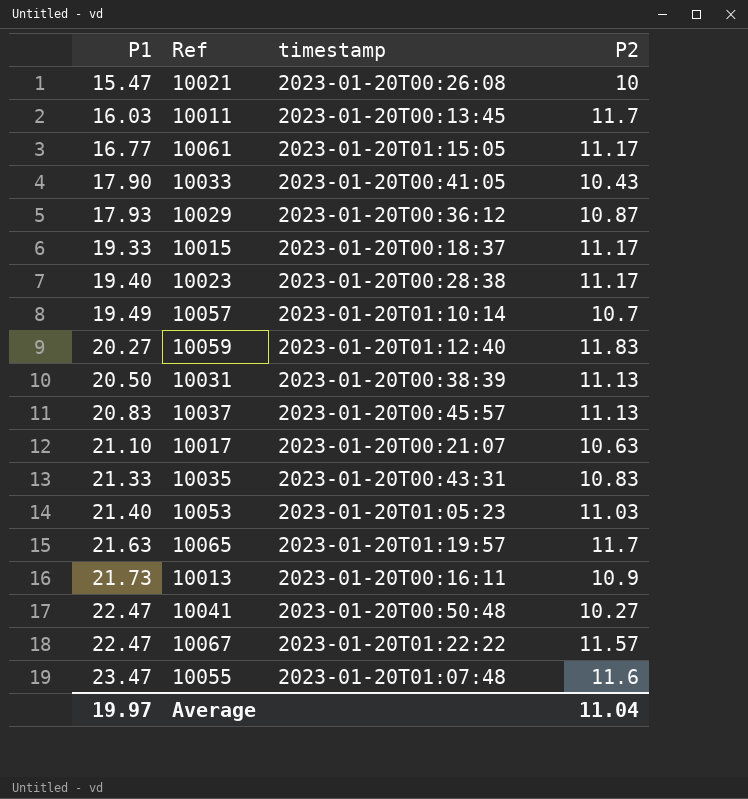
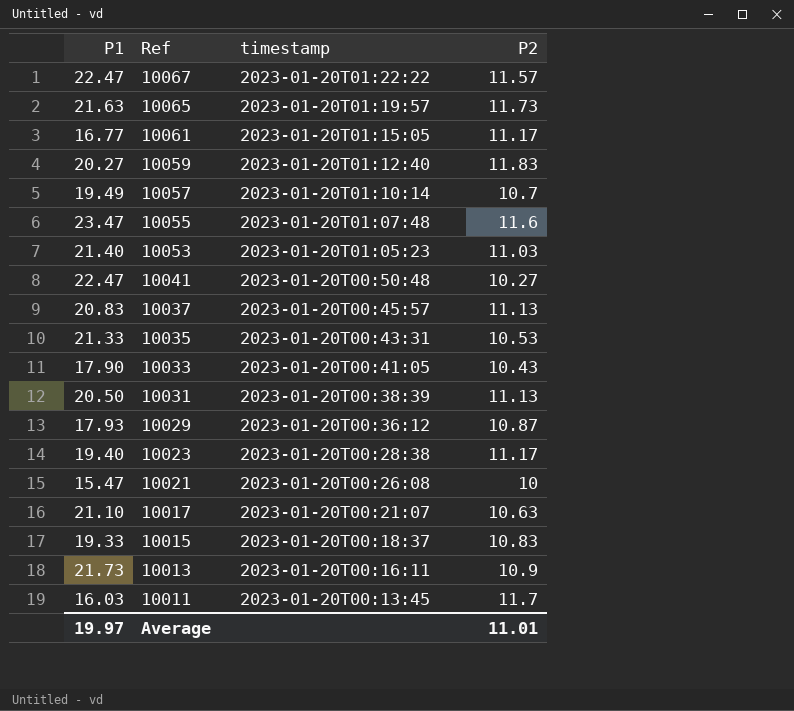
row order: P1 ascending -> Ref descending
10065 | P2: 11.7 -> 11.73
10035 | P2: 10.83 -> 10.53
10015 | P2: 11.17 -> 10.83
Average | P2: 11.04 -> 11.01

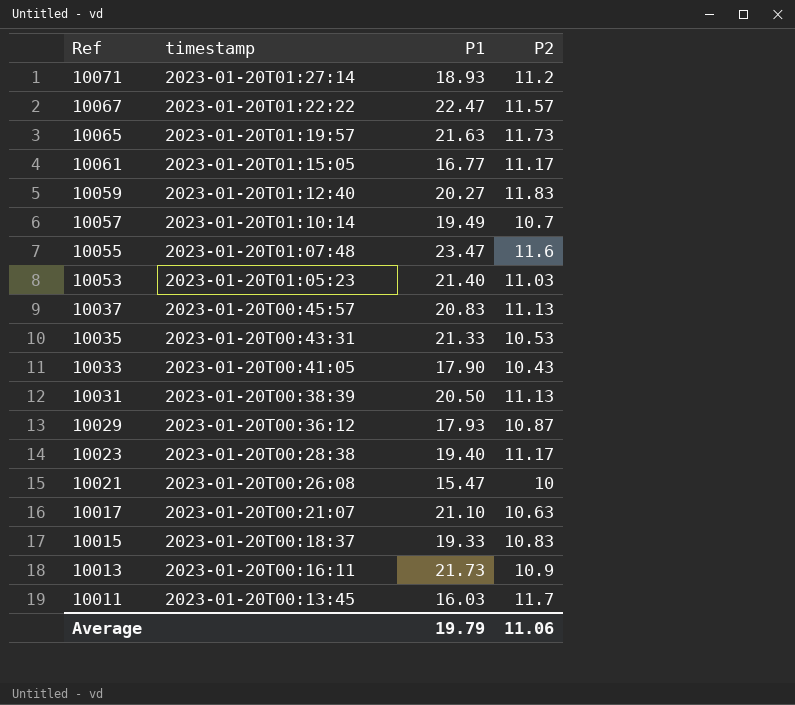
column P1 | position: 1 -> 3
row 10041: 22.47 | 2023-01-20T00:50:48 | 10.27 -> none
row 10071: none -> 2023-01-20T01:27:14 | 18.93 | 11.2
Average | P1: 19.97 -> 19.79
Average | P2: 11.01 -> 11.06

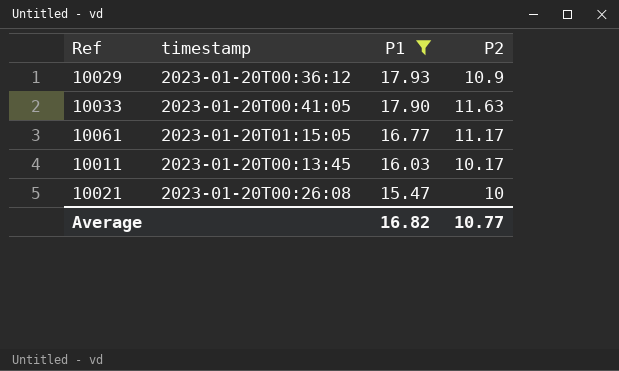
filter: none -> P1 <= 17.93
row order: Ref descending -> P1 descending
10029 | P2: 10.87 -> 10.9
10033 | P2: 10.43 -> 11.63
10011 | P2: 11.7 -> 10.17
Average | P1: 19.79 -> 16.82
Average | P2: 11.06 -> 10.77

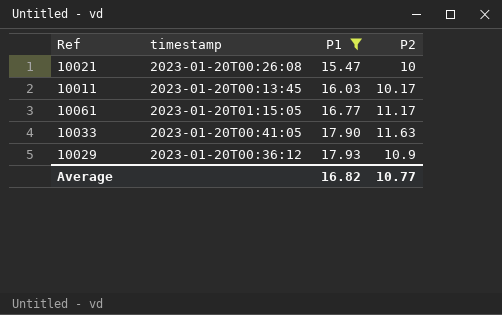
row order: P1 descending -> P1 ascending

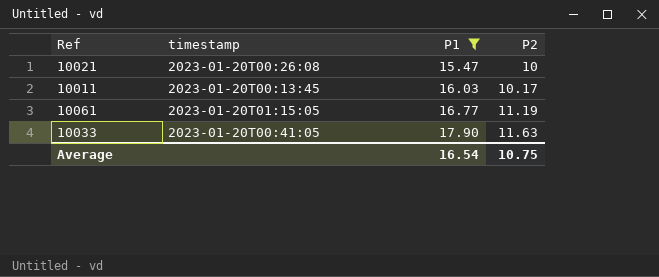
row 10029: 2023-01-20T00:36:12 | 17.93 | 10.9 -> none
10061 | P2: 11.17 -> 11.19
Average | P1: 16.82 -> 16.54
Average | P2: 10.77 -> 10.75

